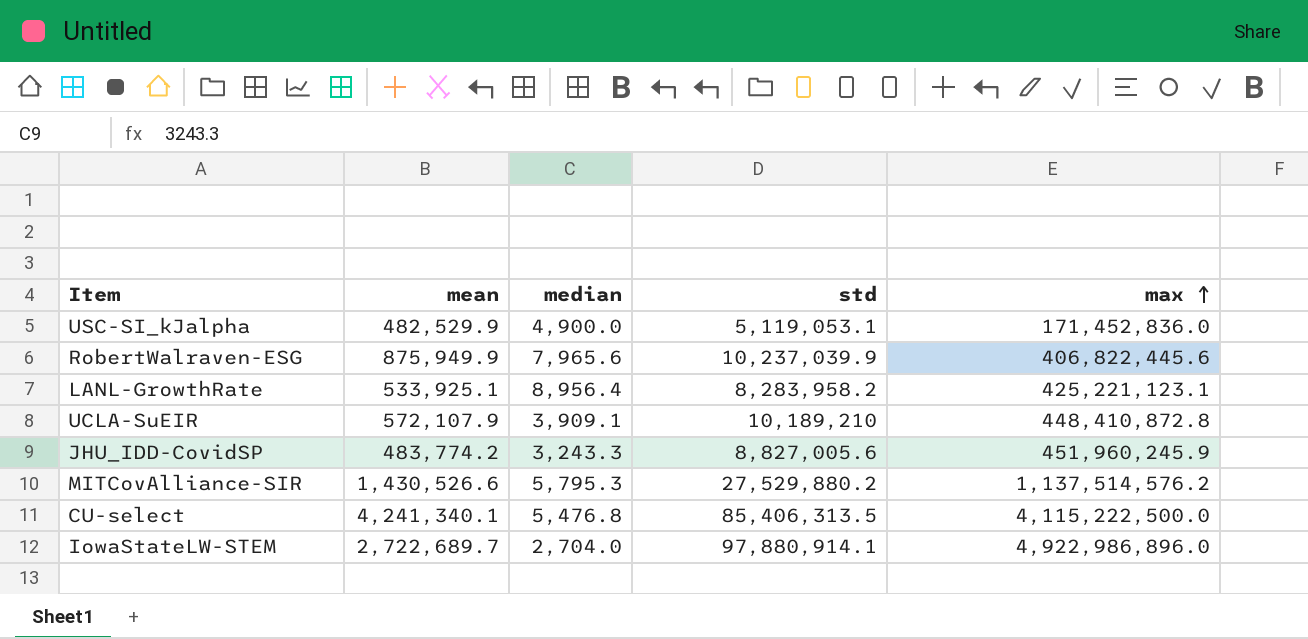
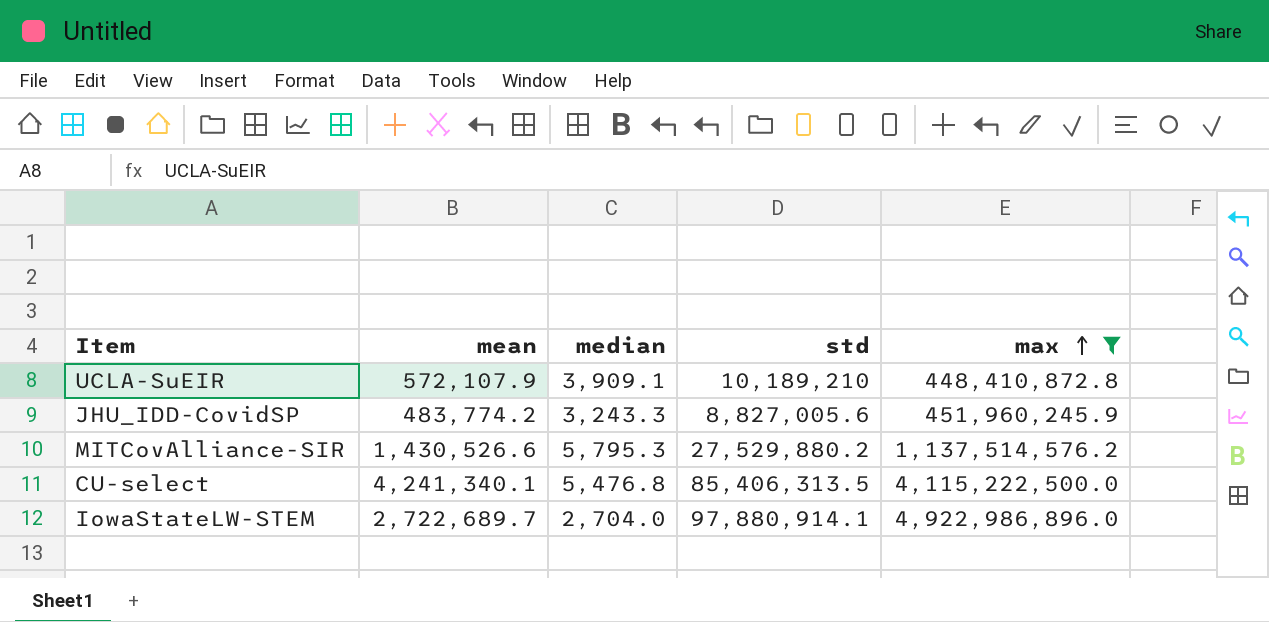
filter: none -> max >= 448,410,872.8

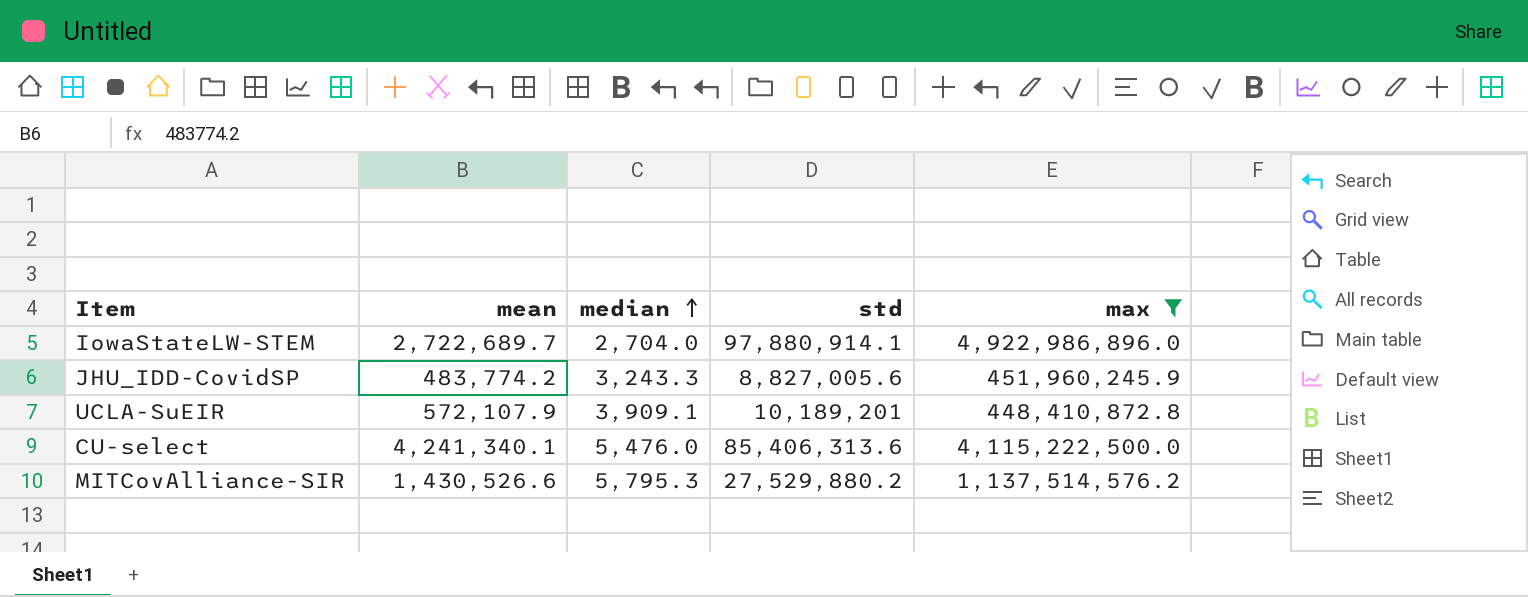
row order: max ascending -> median ascending
UCLA-SuEIR | std: 10,189,210 -> 10,189,201
CU-select | median: 5,476.8 -> 5,476.0
CU-select | std: 85,406,313.5 -> 85,406,313.6

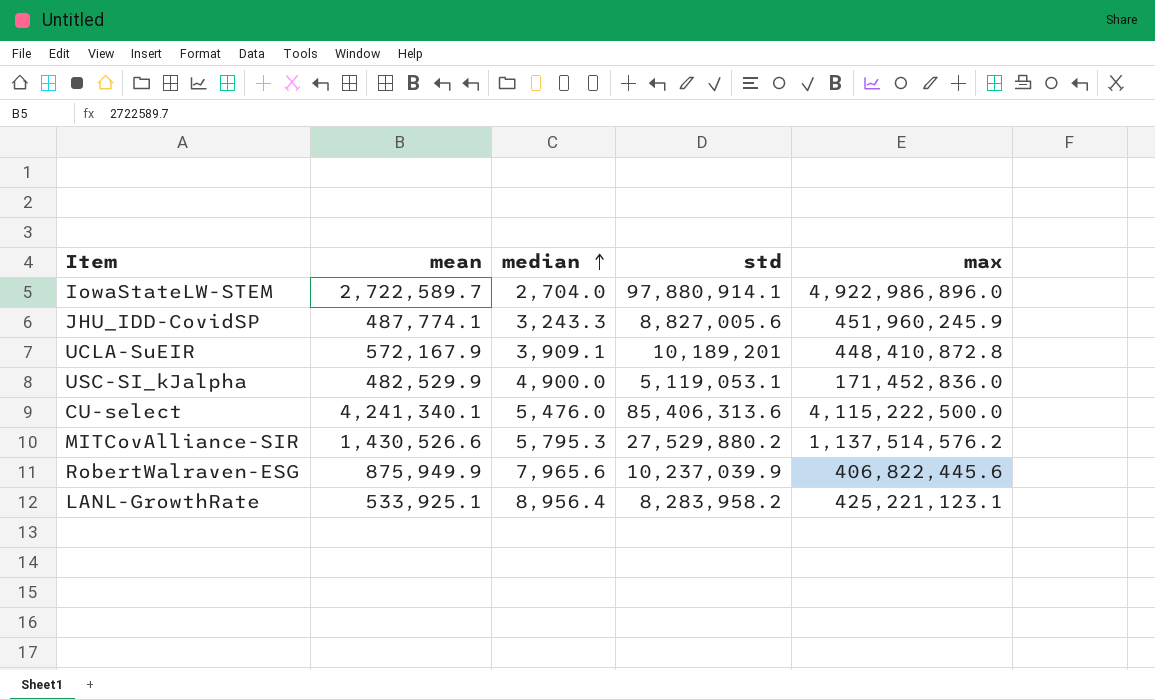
filter: max >= 448,410,872.8 -> none
IowaStateLW-STEM | mean: 2,722,689.7 -> 2,722,589.7
JHU_IDD-CovidSP | mean: 483,774.2 -> 487,774.1
UCLA-SuEIR | mean: 572,107.9 -> 572,167.9

